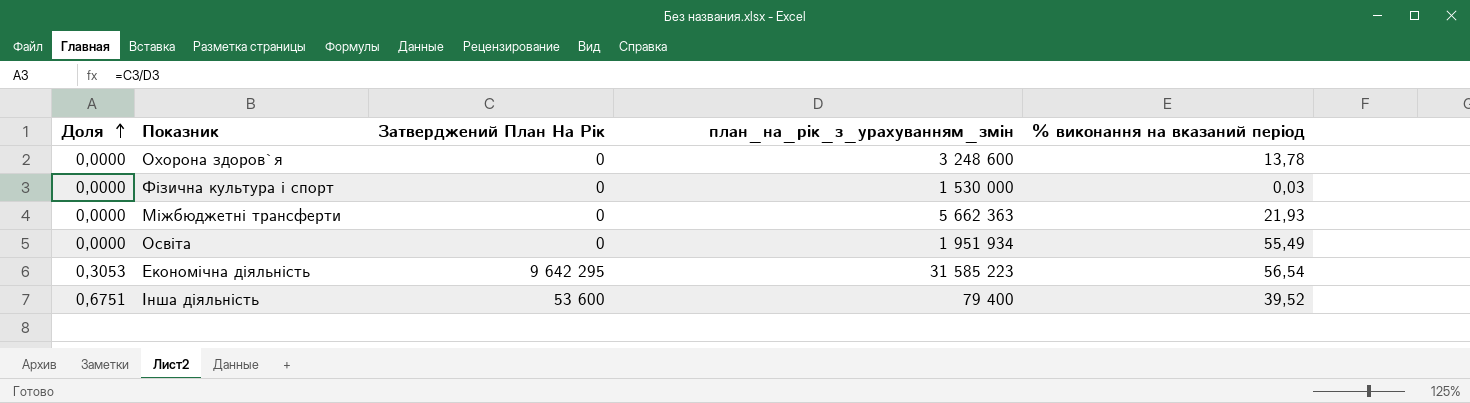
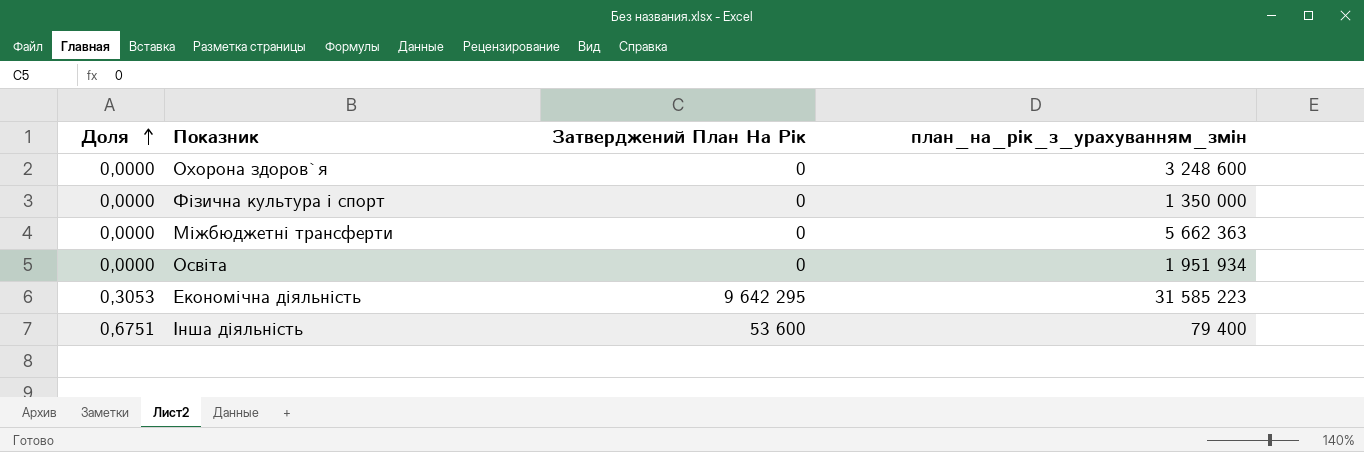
column % виконання на вказаний період | position: 5 -> none
Фiзична культура i спорт | план_на_рік_з_урахуванням_змін: 1 530 000 -> 1 350 000

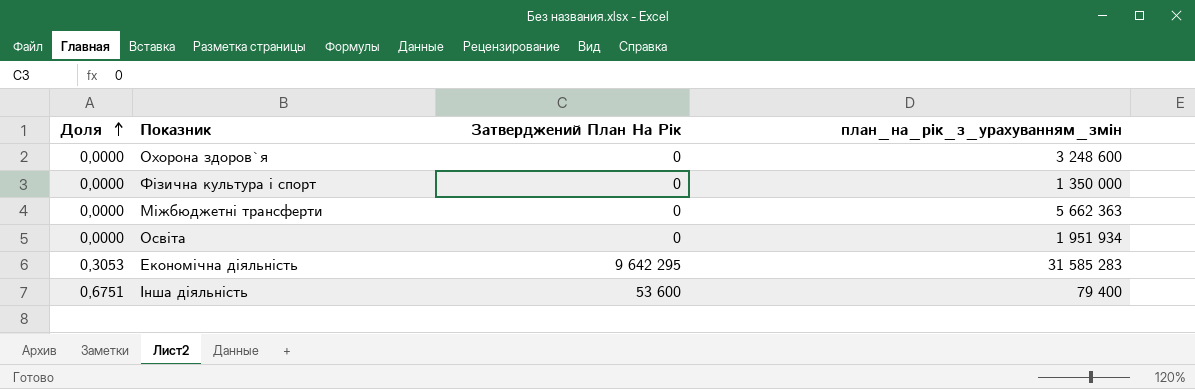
Економічна діяльність | план_на_рік_з_урахуванням_змін: 31 585 223 -> 31 585 283

